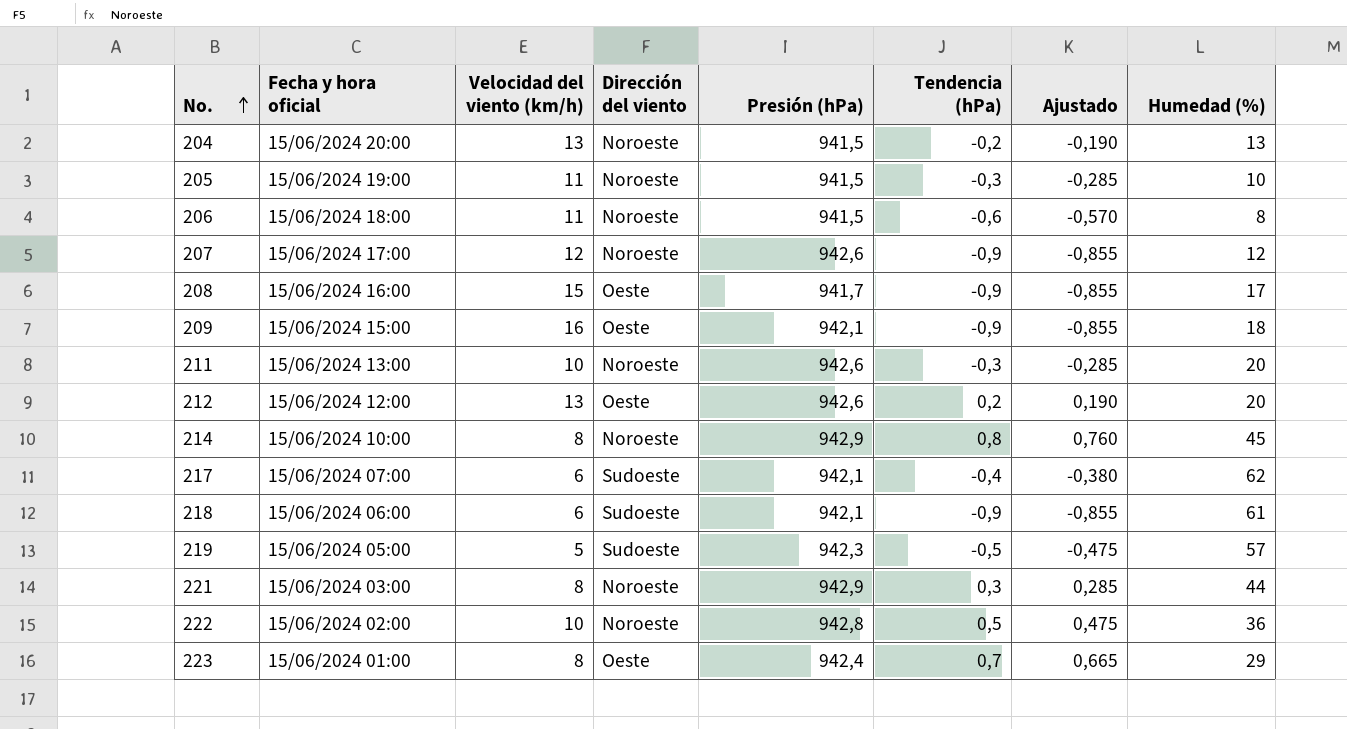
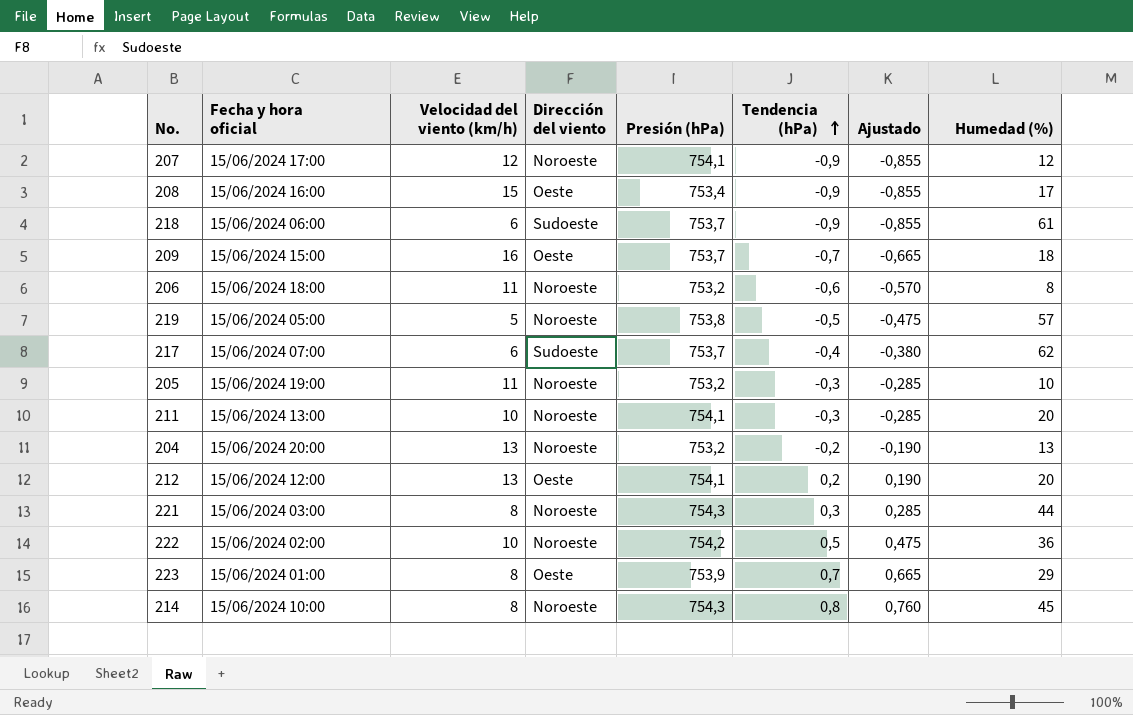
row order: No. ascending -> Tendencia (hPa) ascending
207 | Presión (hPa): 942,6 -> 754,1
208 | Presión (hPa): 941,7 -> 753,4
218 | Presión (hPa): 942,1 -> 753,7
209 | Presión (hPa): 942,1 -> 753,7
209 | Tendencia (hPa): -0,9 -> -0,7
209 | Ajustado: -0,855 -> -0,665
206 | Presión (hPa): 941,5 -> 753,2
219 | Dirección del viento: Sudoeste -> Noroeste
219 | Presión (hPa): 942,3 -> 753,8
217 | Presión (hPa): 942,1 -> 753,7
205 | Presión (hPa): 941,5 -> 753,2
211 | Presión (hPa): 942,6 -> 754,1
204 | Presión (hPa): 941,5 -> 753,2
212 | Presión (hPa): 942,6 -> 754,1
221 | Presión (hPa): 942,9 -> 754,3
222 | Presión (hPa): 942,8 -> 754,2
223 | Presión (hPa): 942,4 -> 753,9
214 | Presión (hPa): 942,9 -> 754,3

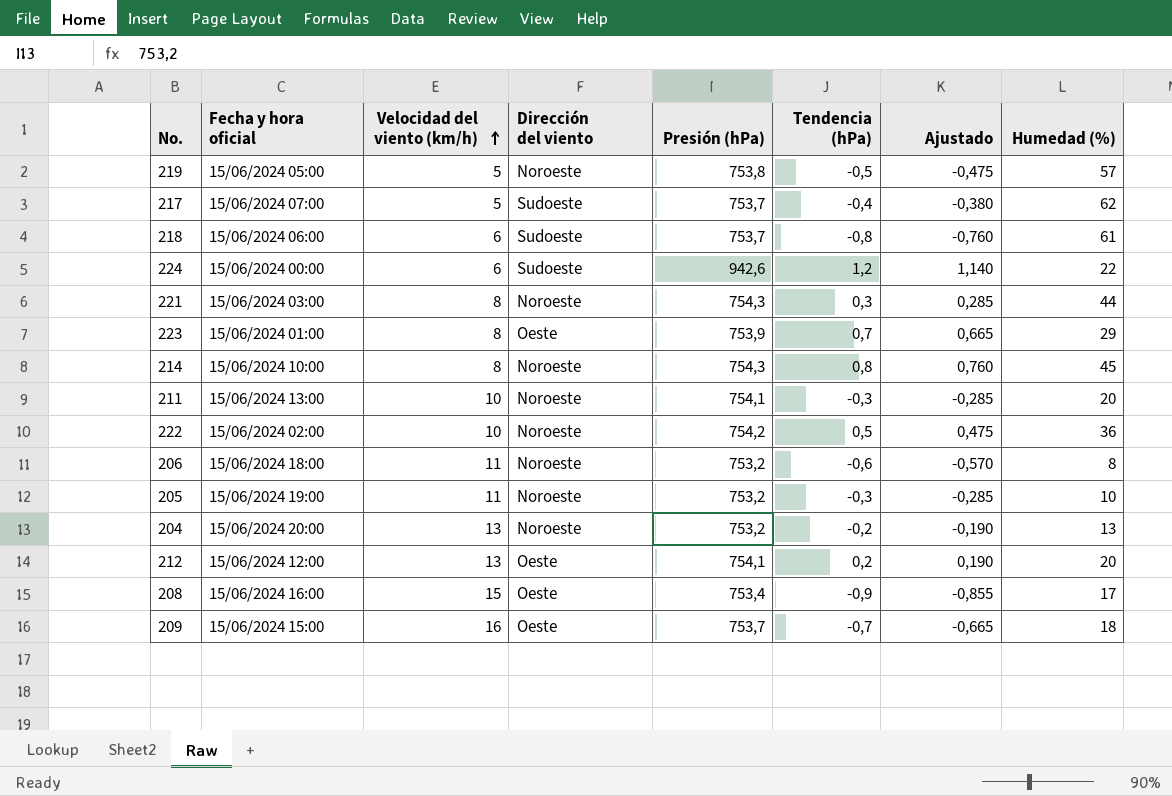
row order: Tendencia (hPa) ascending -> Velocidad del viento (km/h) ascending
row 207: 15/06/2024 17:00 | 12 | Noroeste | 754,1 | -0,9 | -0,855 | 12 -> none
217 | Velocidad del viento (km/h): 6 -> 5
218 | Tendencia (hPa): -0,9 -> -0,8
218 | Ajustado: -0,855 -> -0,760
row 224: none -> 15/06/2024 00:00 | 6 | Sudoeste | 942,6 | 1,2 | 1,140 | 22

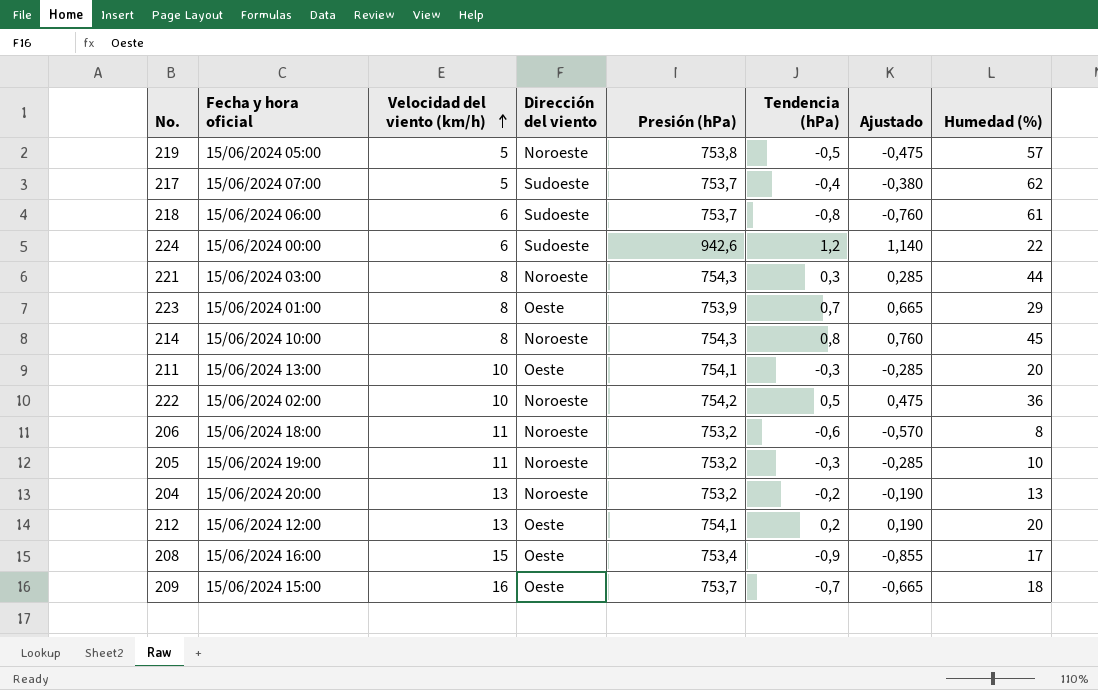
211 | Dirección del viento: Noroeste -> Oeste

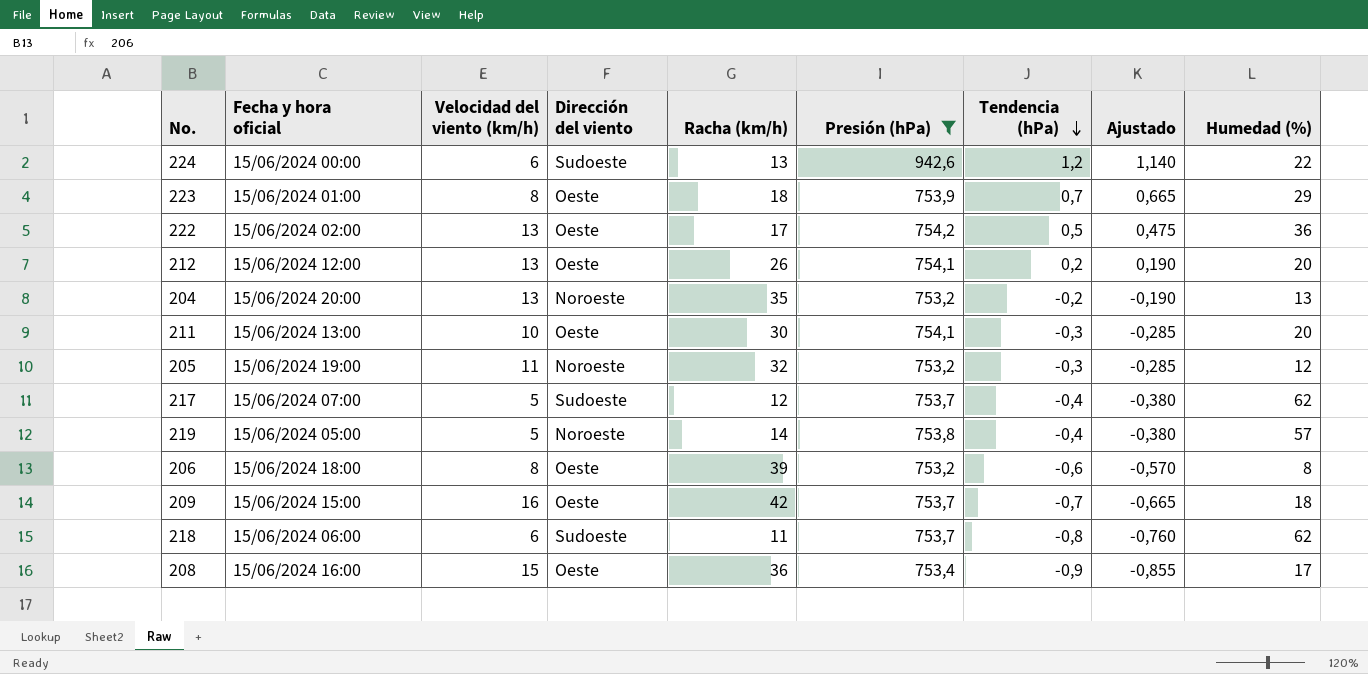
filter: none -> Presión (hPa) != 754,3
row order: Velocidad del viento (km/h) ascending -> Tendencia (hPa) descending
column Racha (km/h) | position: none -> 5
222 | Velocidad del viento (km/h): 10 -> 13
222 | Dirección del viento: Noroeste -> Oeste
205 | Humedad (%): 10 -> 12
219 | Tendencia (hPa): -0,5 -> -0,4
219 | Ajustado: -0,475 -> -0,380
206 | Velocidad del viento (km/h): 11 -> 8
206 | Dirección del viento: Noroeste -> Oeste
218 | Humedad (%): 61 -> 62

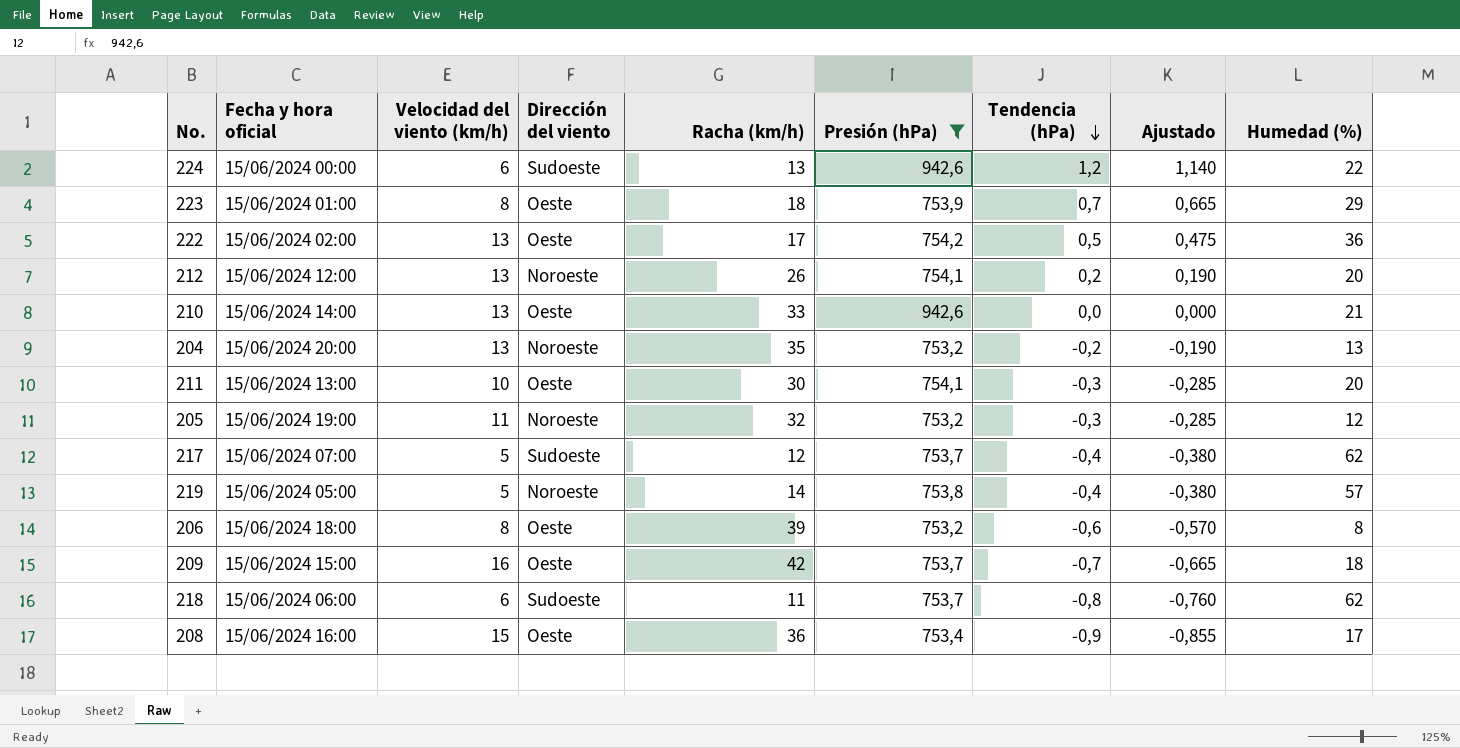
212 | Dirección del viento: Oeste -> Noroeste
row 210: none -> 15/06/2024 14:00 | 13 | Oeste | 33 | 942,6 | 0,0 | 0,000 | 21

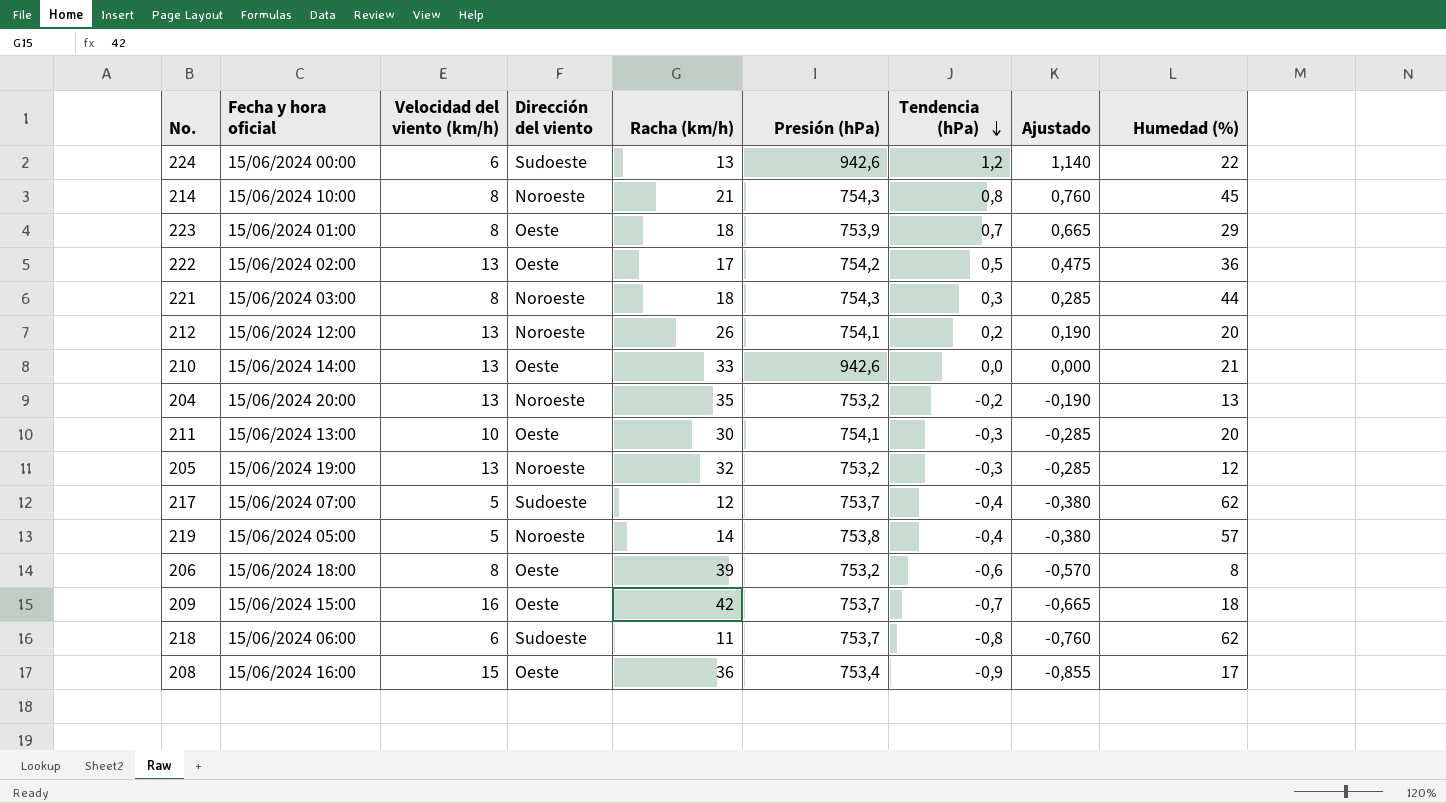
filter: Presión (hPa) != 754,3 -> none
205 | Velocidad del viento (km/h): 11 -> 13

